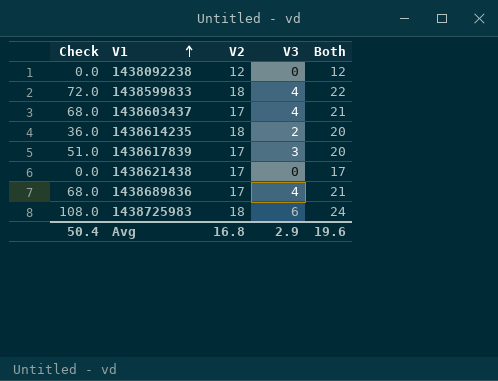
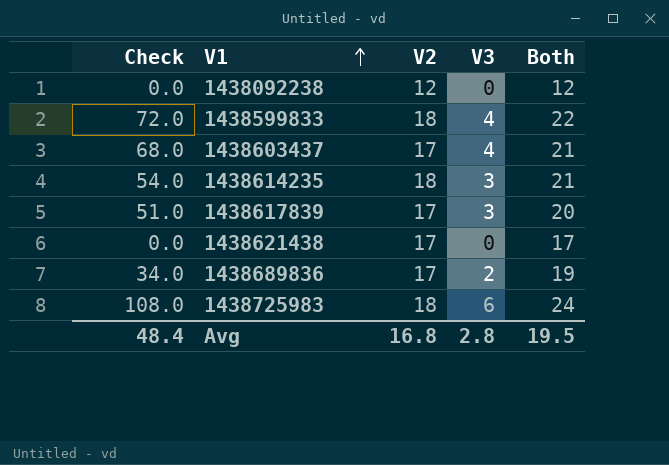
1438614235 | Check: 36.0 -> 54.0
1438614235 | V3: 2 -> 3
1438614235 | Both: 20 -> 21
1438689836 | Check: 68.0 -> 34.0
1438689836 | V3: 4 -> 2
1438689836 | Both: 21 -> 19
Avg | Check: 50.4 -> 48.4
Avg | V3: 2.9 -> 2.8
Avg | Both: 19.6 -> 19.5

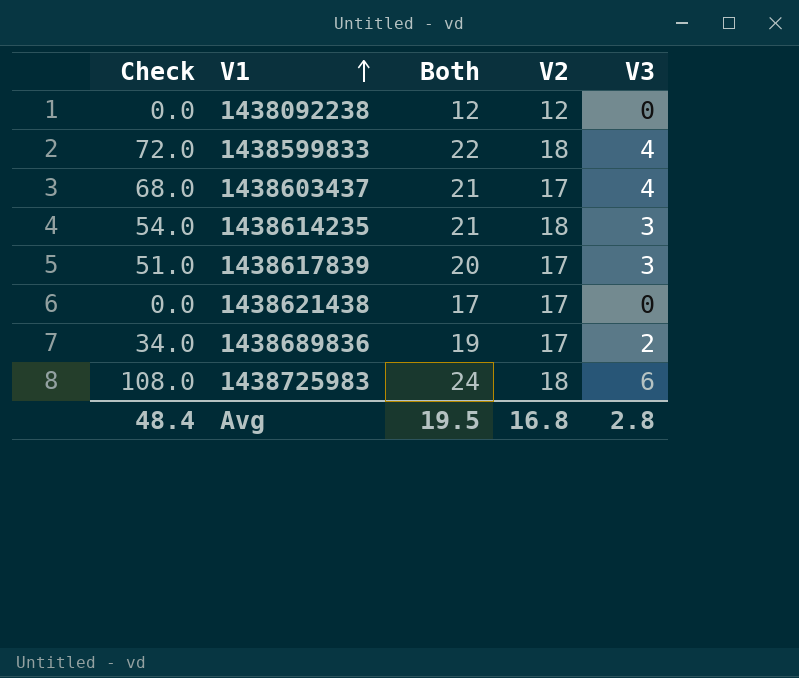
column Both | position: 5 -> 3

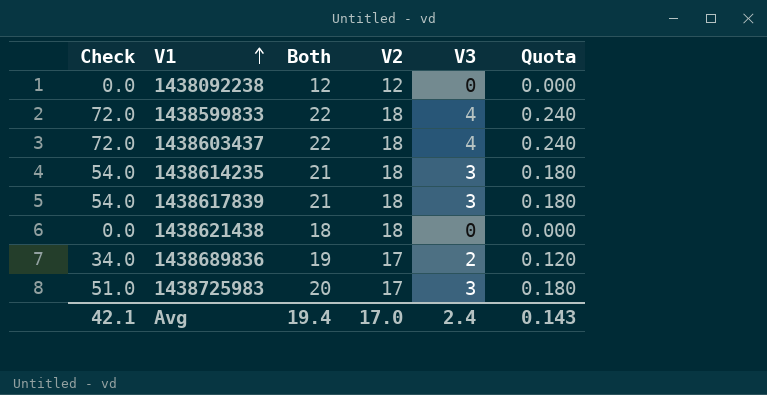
column Quota | formula: none -> [V3] * 0.06
1438603437 | Check: 68.0 -> 72.0
1438603437 | Both: 21 -> 22
1438603437 | V2: 17 -> 18
1438617839 | Check: 51.0 -> 54.0
1438617839 | Both: 20 -> 21
1438617839 | V2: 17 -> 18
1438621438 | Both: 17 -> 18
1438621438 | V2: 17 -> 18
1438725983 | Check: 108.0 -> 51.0
1438725983 | Both: 24 -> 20
1438725983 | V2: 18 -> 17
1438725983 | V3: 6 -> 3
Avg | Check: 48.4 -> 42.1
Avg | Both: 19.5 -> 19.4
Avg | V2: 16.8 -> 17.0
Avg | V3: 2.8 -> 2.4

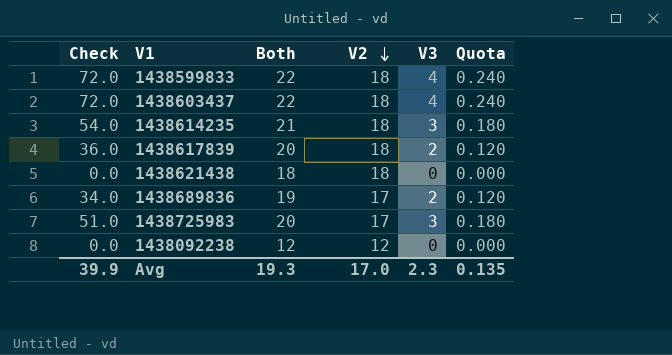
row order: V1 ascending -> V2 descending
1438617839 | Check: 54.0 -> 36.0
1438617839 | Both: 21 -> 20
1438617839 | V3: 3 -> 2
1438617839 | Quota: 0.180 -> 0.120
Avg | Check: 42.1 -> 39.9
Avg | Both: 19.4 -> 19.3
Avg | V3: 2.4 -> 2.3
Avg | Quota: 0.143 -> 0.135

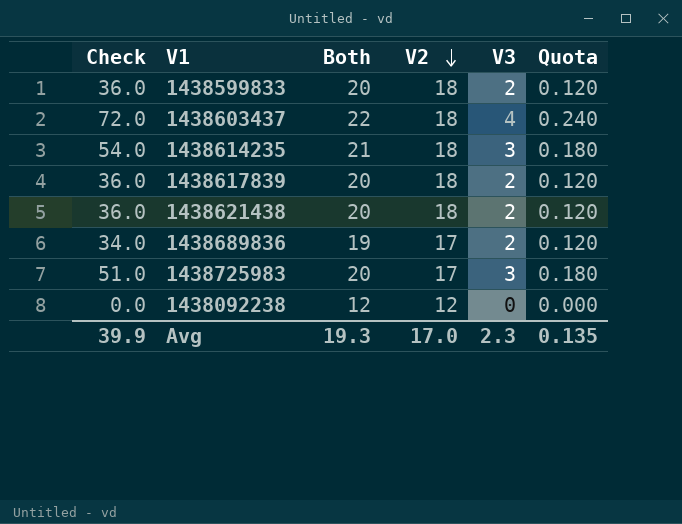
1438599833 | Check: 72.0 -> 36.0
1438599833 | Both: 22 -> 20
1438599833 | V3: 4 -> 2
1438599833 | Quota: 0.240 -> 0.120
1438621438 | Check: 0.0 -> 36.0
1438621438 | Both: 18 -> 20
1438621438 | V3: 0 -> 2
1438621438 | Quota: 0.000 -> 0.120

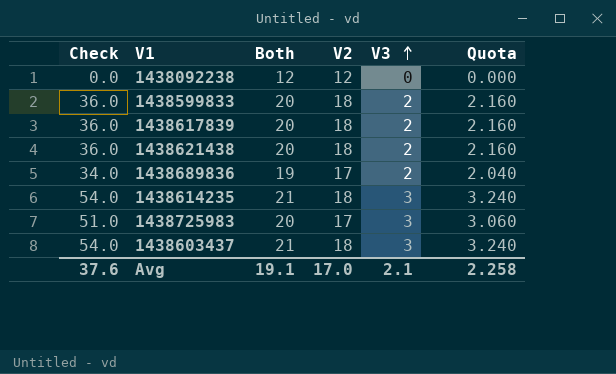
row order: V2 descending -> V3 ascending
column Quota | formula: [V3] * 0.06 -> [Check] * 0.06
1438603437 | Check: 72.0 -> 54.0
1438603437 | Both: 22 -> 21
1438603437 | V3: 4 -> 3
Avg | Check: 39.9 -> 37.6
Avg | Both: 19.3 -> 19.1
Avg | V3: 2.3 -> 2.1
Avg | Quota: 0.135 -> 2.258

